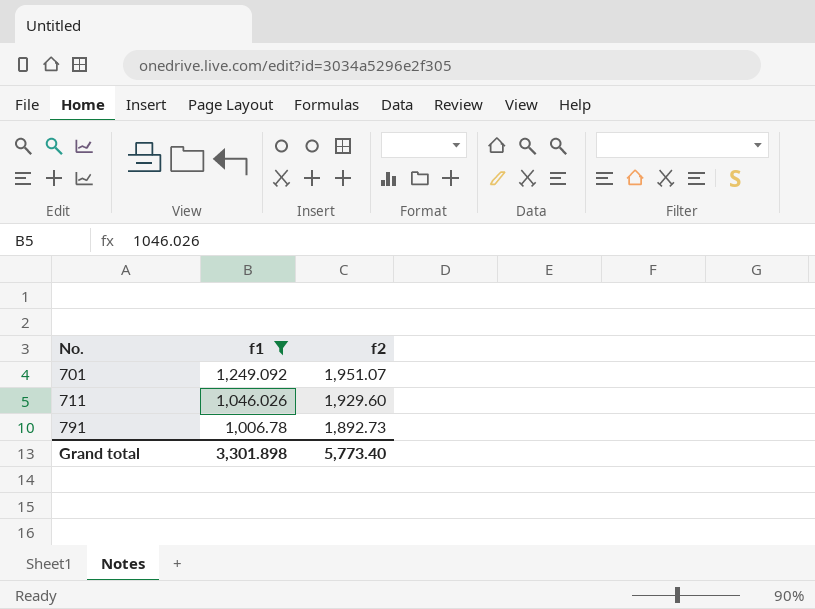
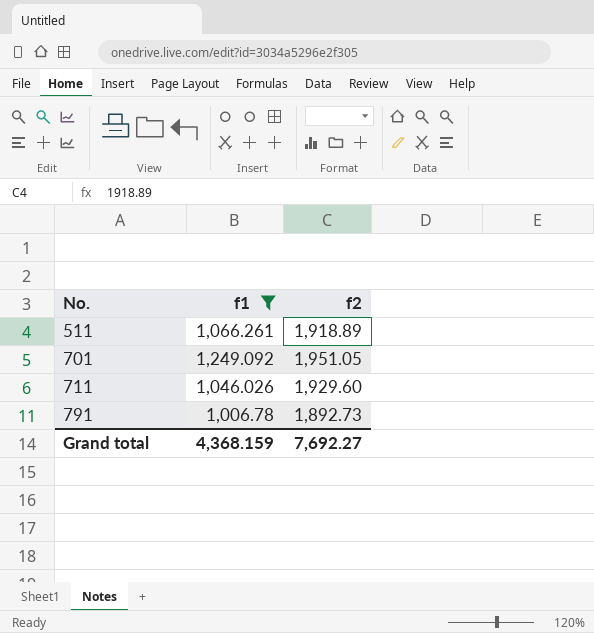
row 511: none -> 1,066.261 | 1,918.89
701 | f2: 1,951.07 -> 1,951.05
Grand total | f1: 3,301.898 -> 4,368.159
Grand total | f2: 5,773.40 -> 7,692.27

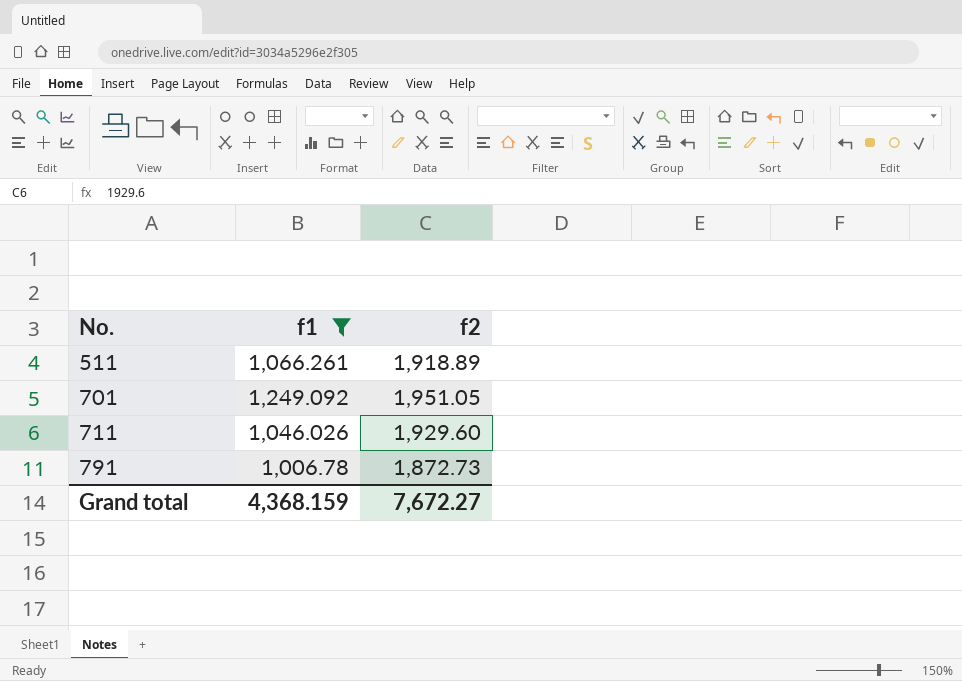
791 | f2: 1,892.73 -> 1,872.73
Grand total | f2: 7,692.27 -> 7,672.27

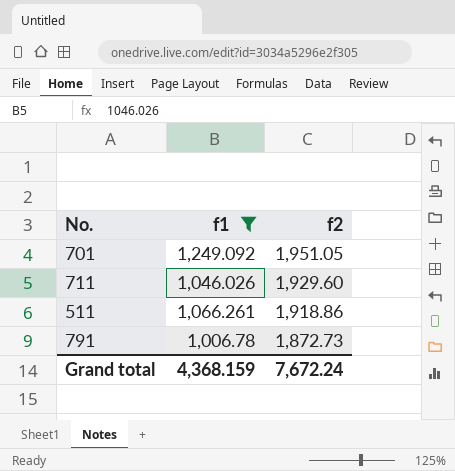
row order: No. ascending -> f2 descending
511 | f2: 1,918.89 -> 1,918.86
Grand total | f2: 7,672.27 -> 7,672.24

